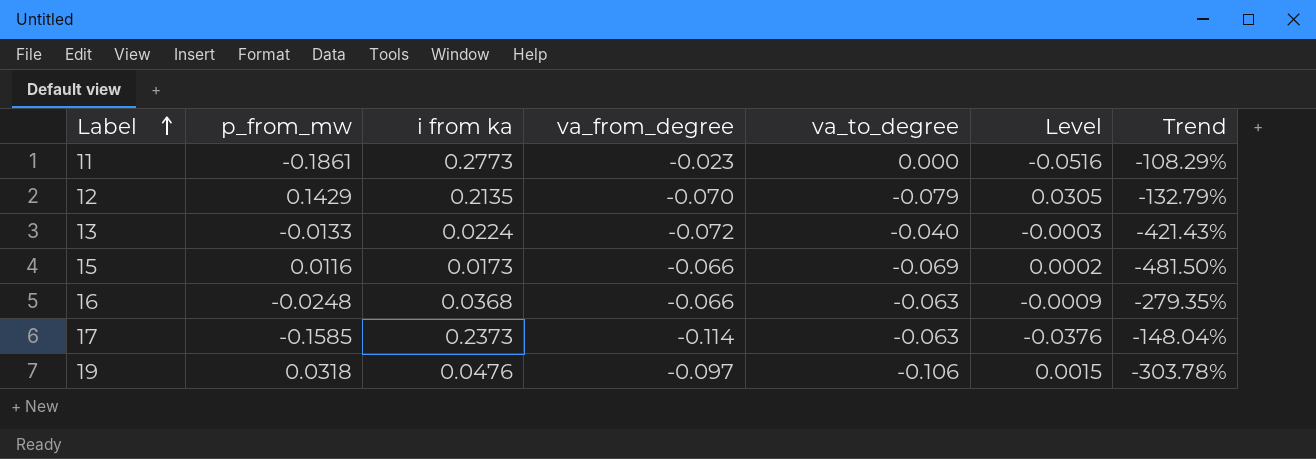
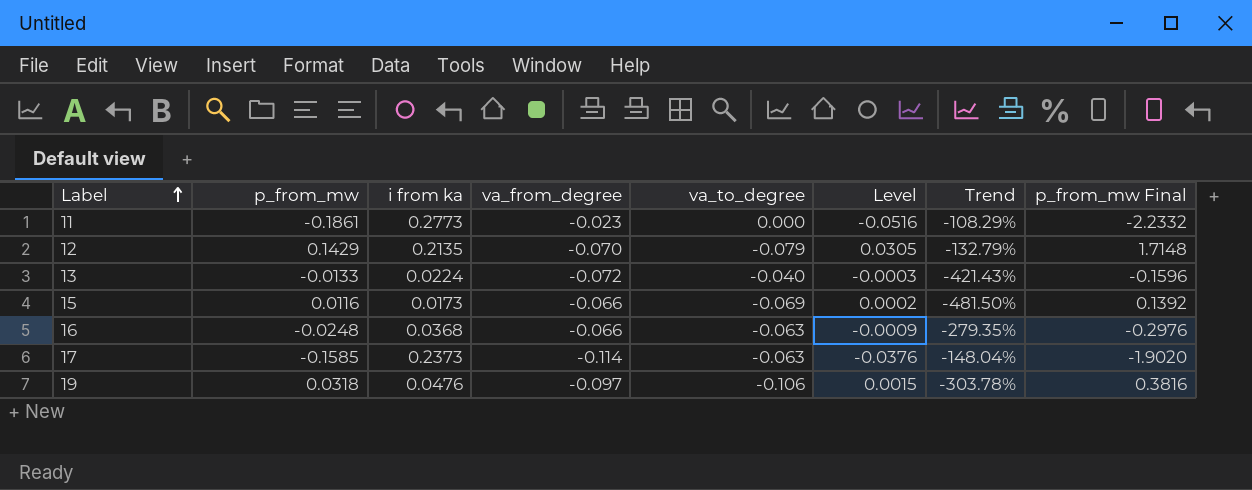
column p_from_mw Final | formula: none -> [p_from_mw] * 12

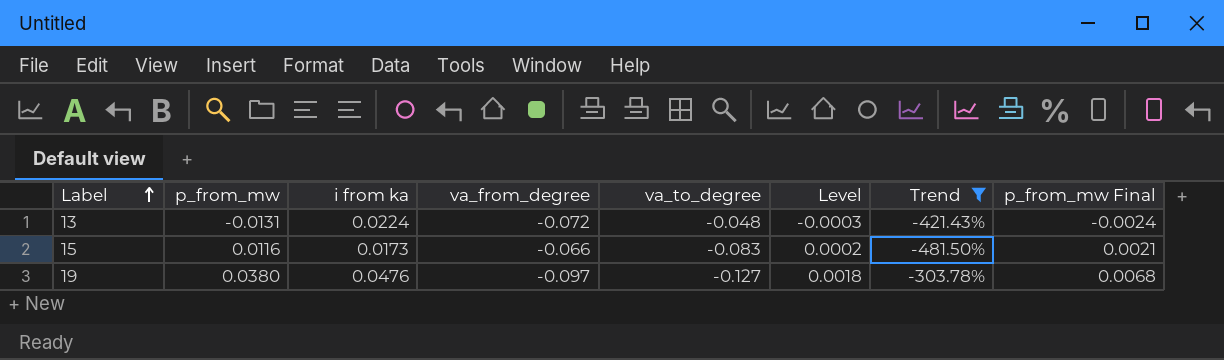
filter: none -> Trend <= -303.78%
column p_from_mw Final | formula: [p_from_mw] * 12 -> [p_from_mw] * 0.18
13 | p_from_mw: -0.0133 -> -0.0131
13 | va_to_degree: -0.040 -> -0.048
15 | va_to_degree: -0.069 -> -0.083
19 | p_from_mw: 0.0318 -> 0.0380
19 | va_to_degree: -0.106 -> -0.127
19 | Level: 0.0015 -> 0.0018

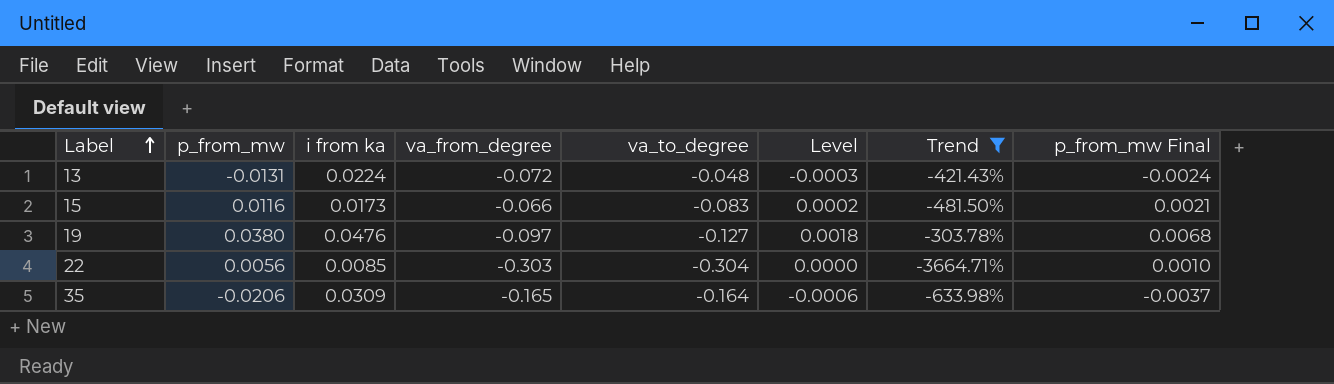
row 22: none -> 0.0056 | 0.0085 | -0.303 | -0.304 | 0.0000 | -3664.71% | 0.0010
row 35: none -> -0.0206 | 0.0309 | -0.165 | -0.164 | -0.0006 | -633.98% | -0.0037

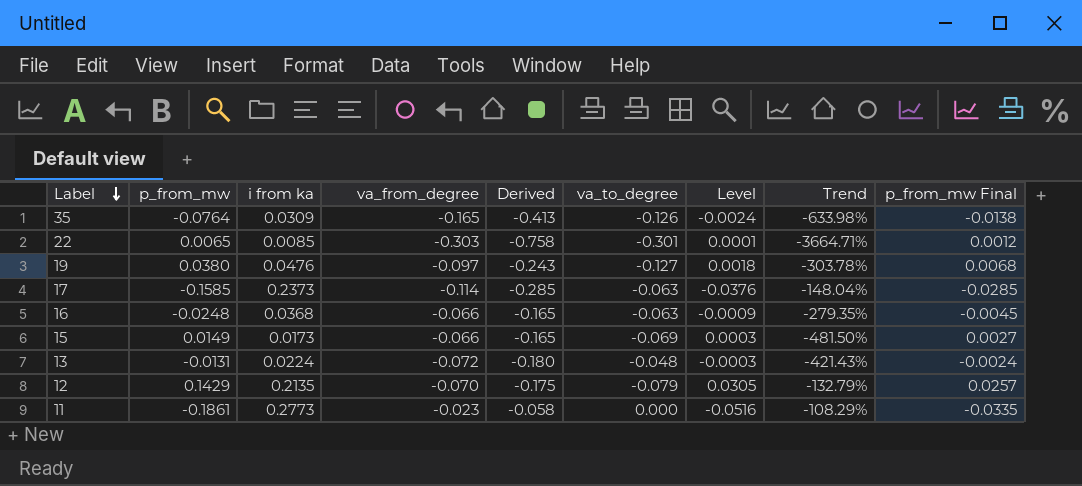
filter: Trend <= -303.78% -> none
row order: Label ascending -> Label descending
column Derived | formula: none -> [va_from_degree] * 2.5
35 | p_from_mw: -0.0206 -> -0.0764
35 | va_to_degree: -0.164 -> -0.126
35 | Level: -0.0006 -> -0.0024
35 | p_from_mw Final: -0.0037 -> -0.0138
22 | p_from_mw: 0.0056 -> 0.0065
22 | va_to_degree: -0.304 -> -0.301
22 | Level: 0.0000 -> 0.0001
22 | p_from_mw Final: 0.0010 -> 0.0012
15 | p_from_mw: 0.0116 -> 0.0149
15 | va_to_degree: -0.083 -> -0.069
15 | Level: 0.0002 -> 0.0003
15 | p_from_mw Final: 0.0021 -> 0.0027

